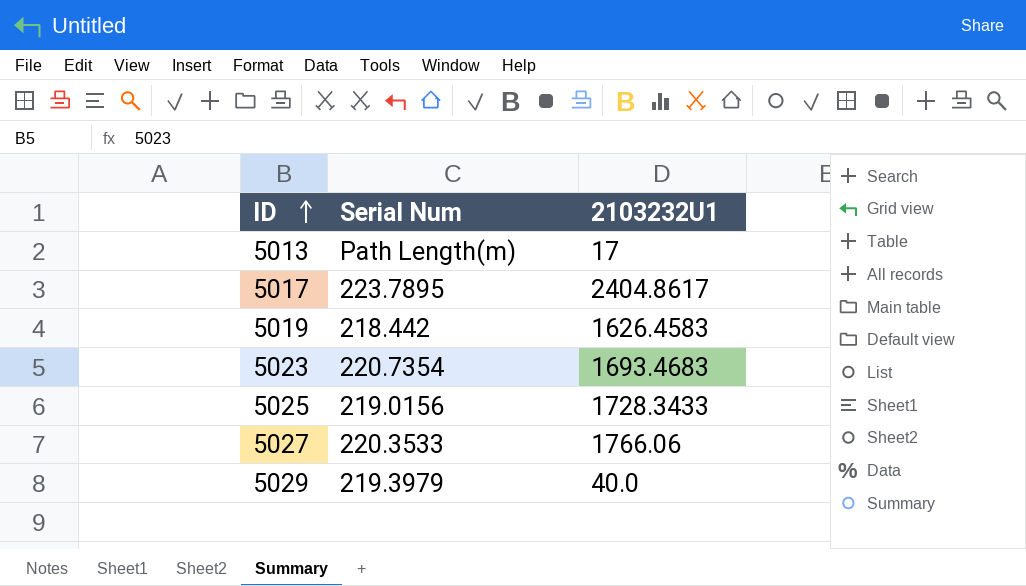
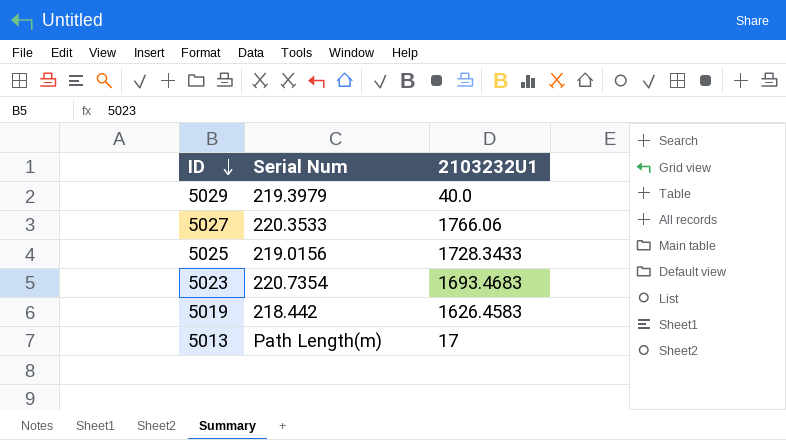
row order: ID ascending -> ID descending
row 5017: 223.7895 | 2404.8617 -> none

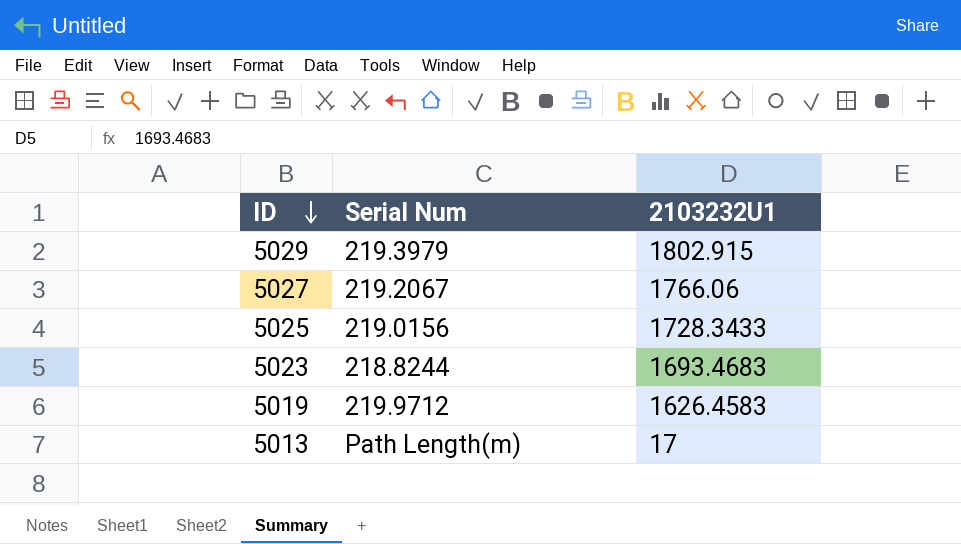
5029 | 2103232U1: 40.0 -> 1802.915
5027 | Serial Num: 220.3533 -> 219.2067
5023 | Serial Num: 220.7354 -> 218.8244
5019 | Serial Num: 218.442 -> 219.9712

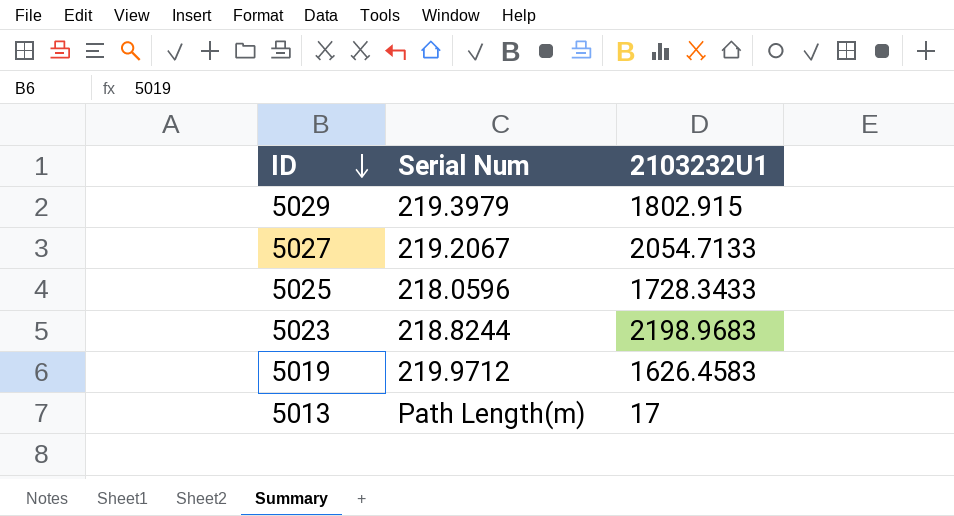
5027 | 2103232U1: 1766.06 -> 2054.7133
5025 | Serial Num: 219.0156 -> 218.0596
5023 | 2103232U1: 1693.4683 -> 2198.9683

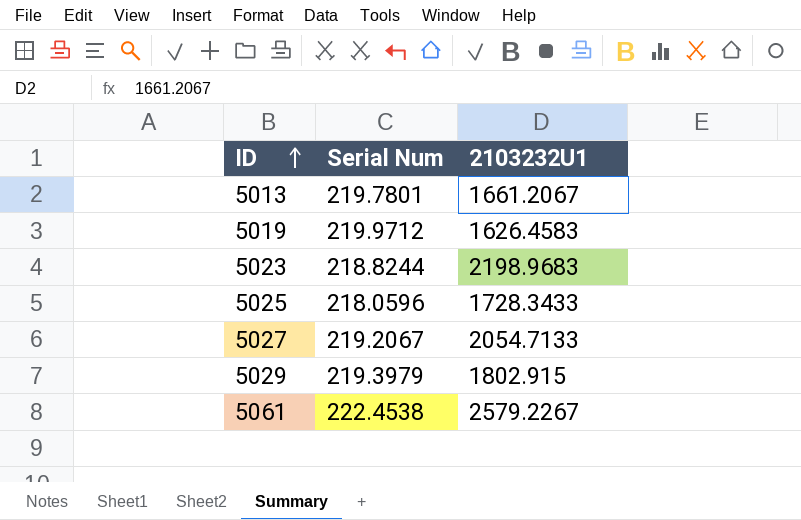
row order: ID descending -> ID ascending
5013 | Serial Num: Path Length(m) -> 219.7801
5013 | 2103232U1: 17 -> 1661.2067
row 5061: none -> 222.4538 | 2579.2267

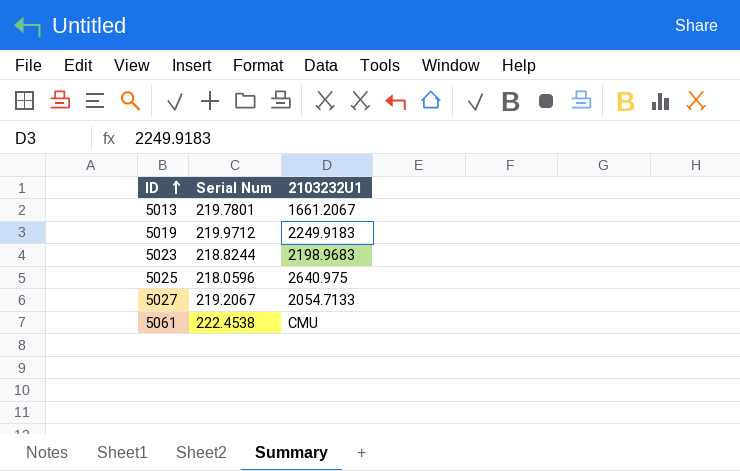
row 5029: 219.3979 | 1802.915 -> none
5019 | 2103232U1: 1626.4583 -> 2249.9183
5025 | 2103232U1: 1728.3433 -> 2640.975
5061 | 2103232U1: 2579.2267 -> CMU

